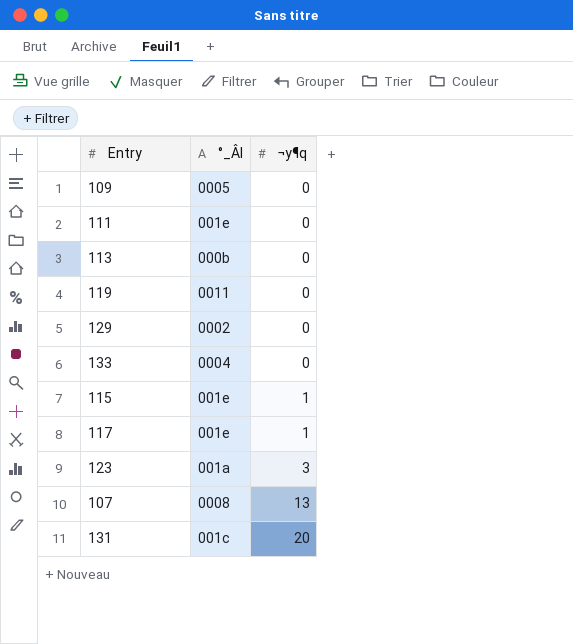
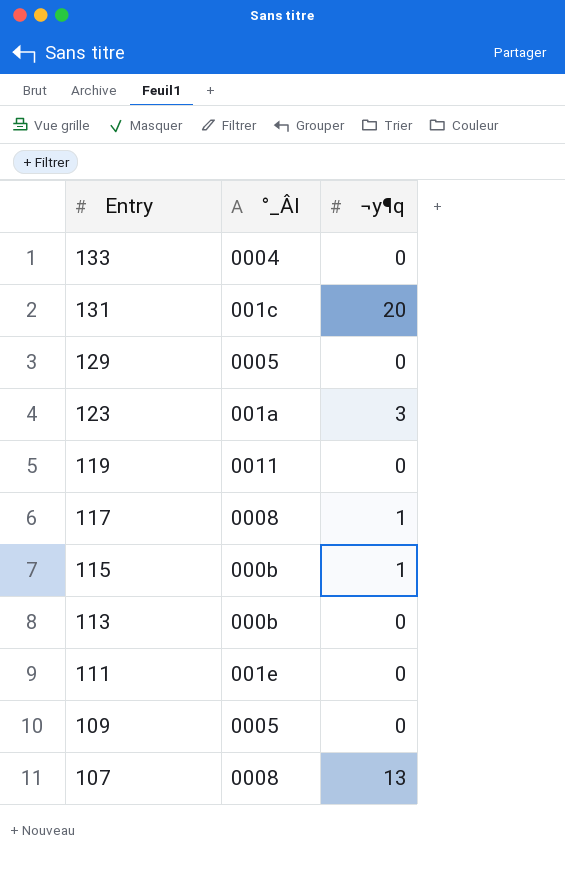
row order: ¬y¶q ascending -> Entry descending
129 | °_ÂI: 0002 -> 0005
117 | °_ÂI: 001e -> 0008
115 | °_ÂI: 001e -> 000b

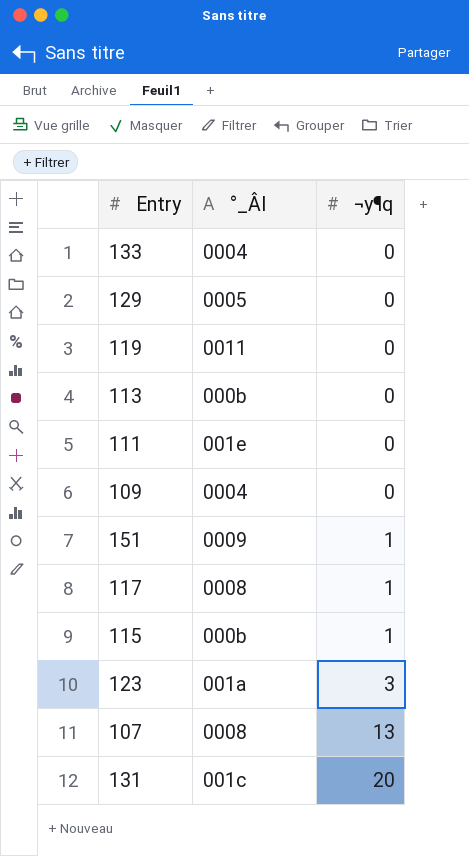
row order: Entry descending -> ¬y¶q ascending
109 | °_ÂI: 0005 -> 0004
row 151: none -> 0009 | 1

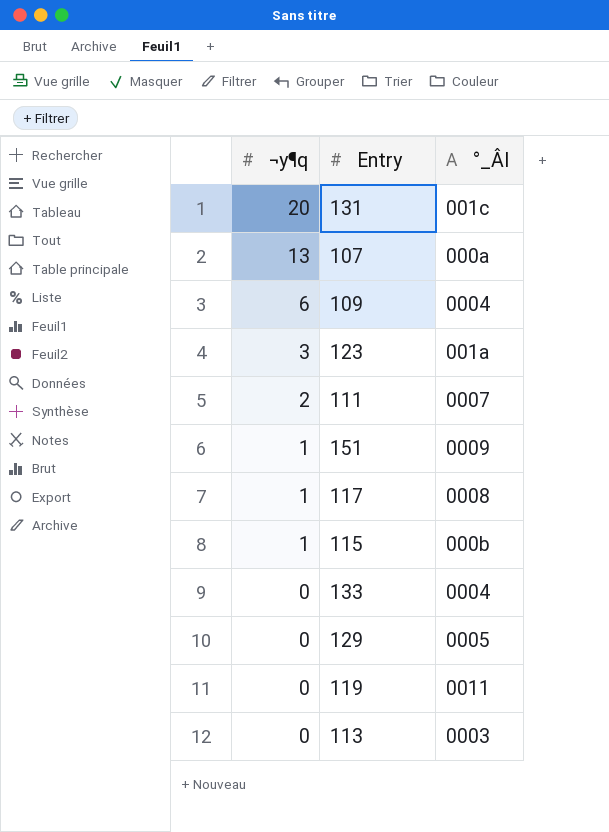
row order: ¬y¶q ascending -> ¬y¶q descending
column ¬y¶q | position: 3 -> 1
107 | °_ÂI: 0008 -> 000a
109 | ¬y¶q: 0 -> 6
111 | ¬y¶q: 0 -> 2
111 | °_ÂI: 001e -> 0007
113 | °_ÂI: 000b -> 0003

